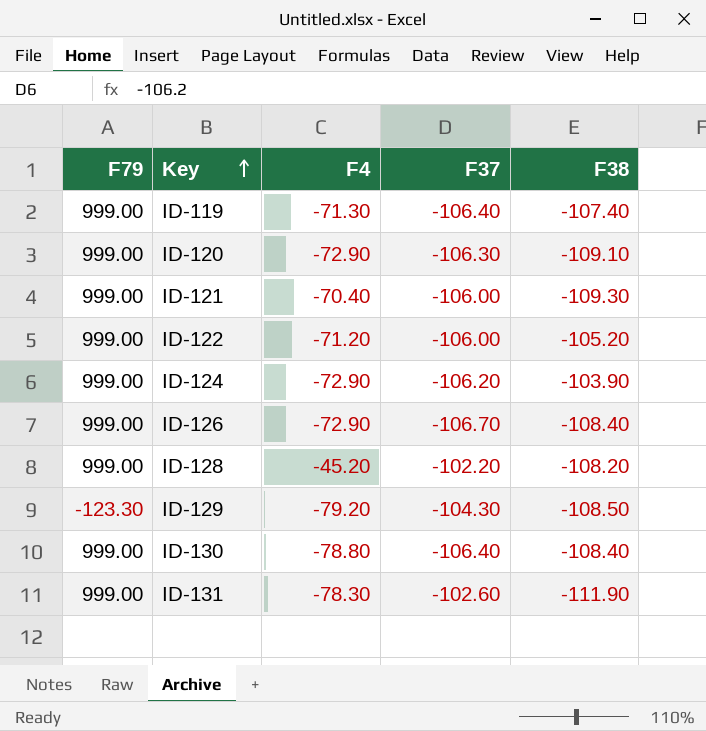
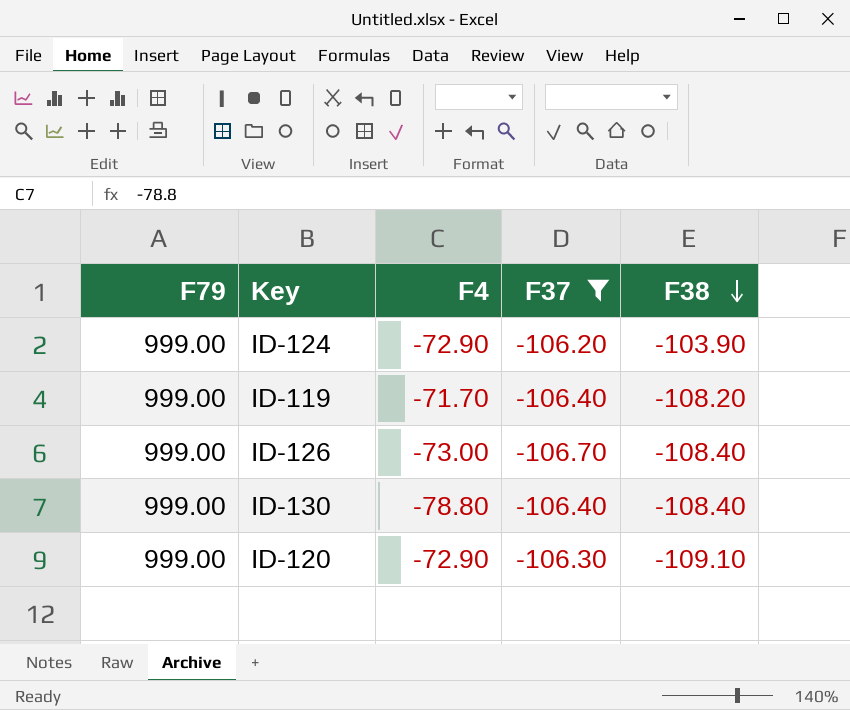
filter: none -> F37 <= -106.20
row order: Key ascending -> F38 descending
ID-119 | F4: -71.30 -> -71.70
ID-119 | F38: -107.40 -> -108.20
ID-126 | F4: -72.90 -> -73.00

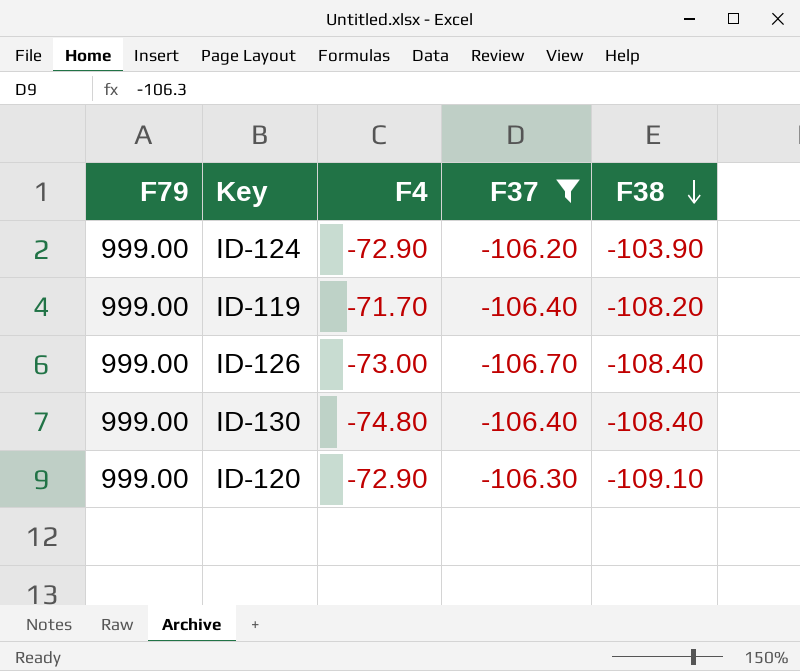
ID-130 | F4: -78.80 -> -74.80

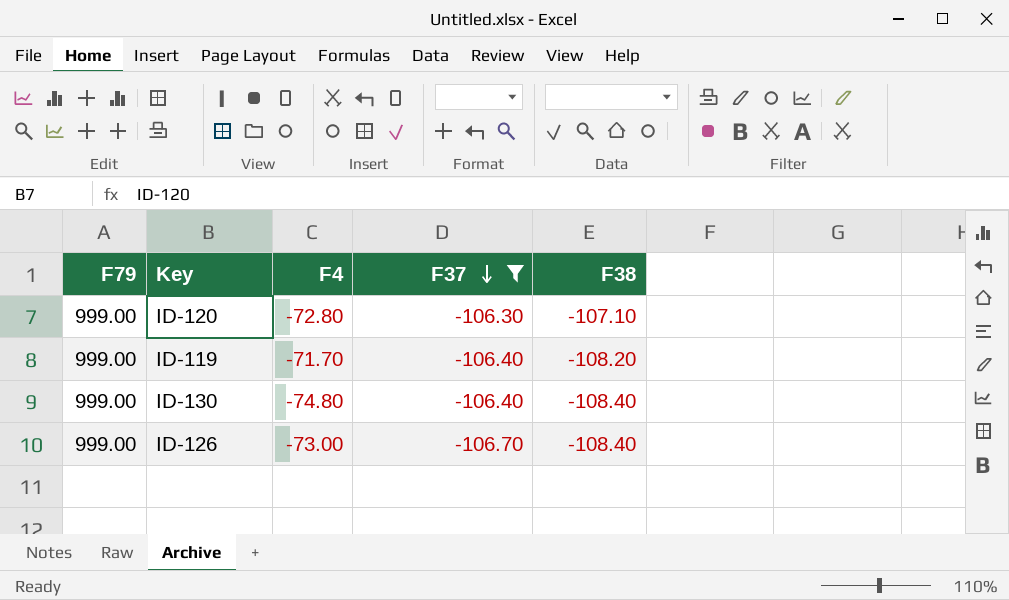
row order: F38 descending -> F37 descending
row ID-124: 999.00 | -72.90 | -106.20 | -103.90 -> none
ID-120 | F4: -72.90 -> -72.80
ID-120 | F38: -109.10 -> -107.10

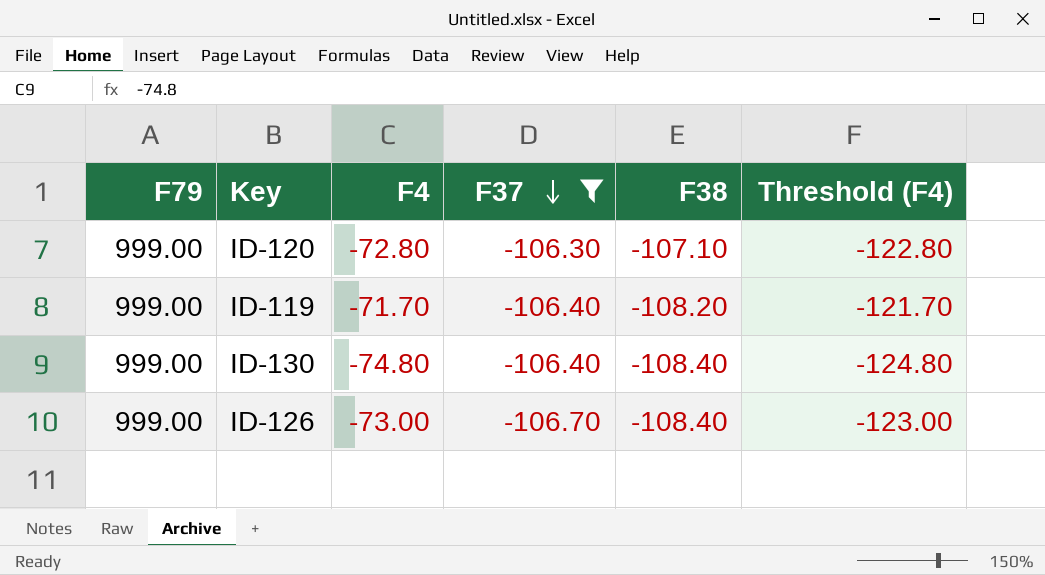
column Threshold (F4) | formula: none -> [F4] - 50

